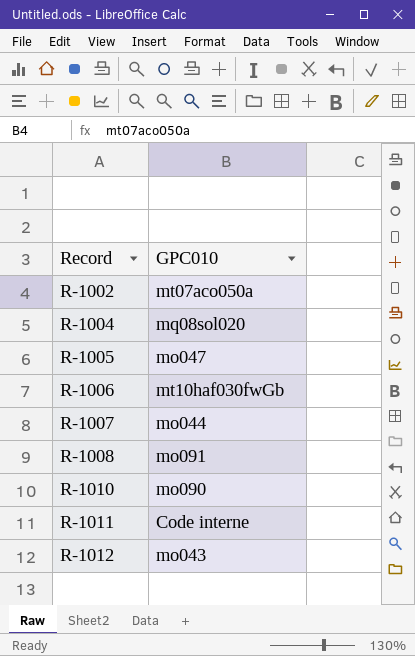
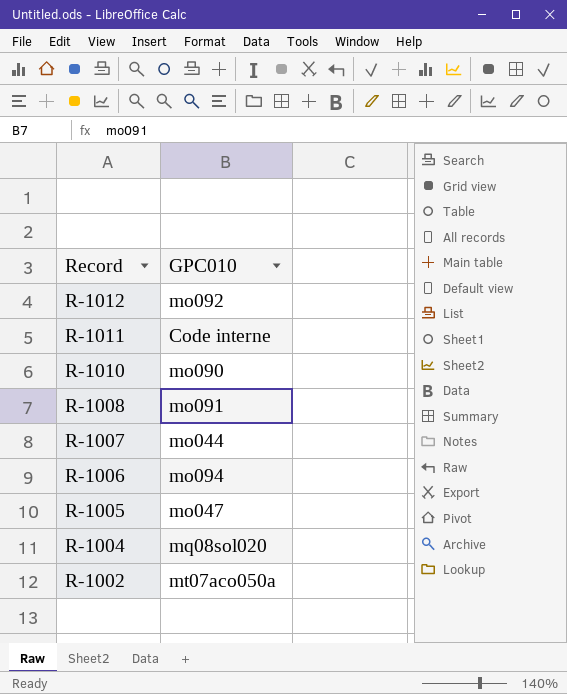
row order: Record ascending -> Record descending
R-1012 | GPC010: mo043 -> mo092
R-1006 | GPC010: mt10haf030fwGb -> mo094

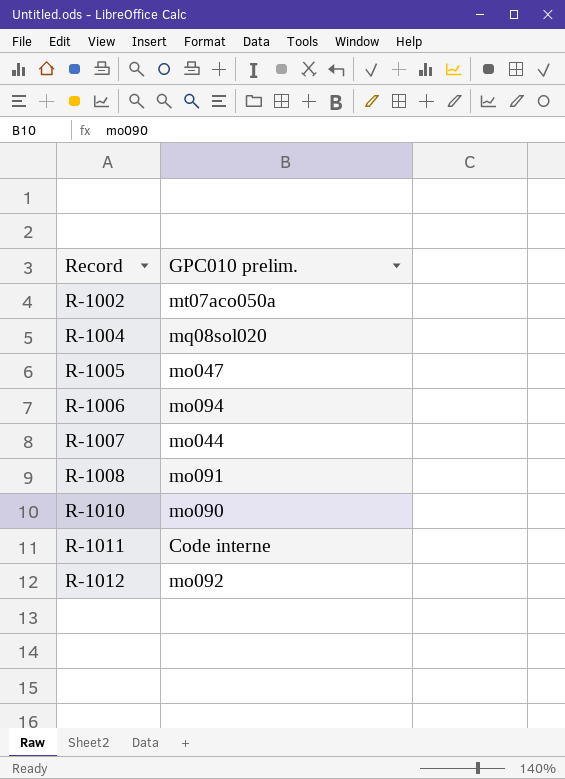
row order: Record descending -> Record ascending
column name: GPC010 -> GPC010 prelim.

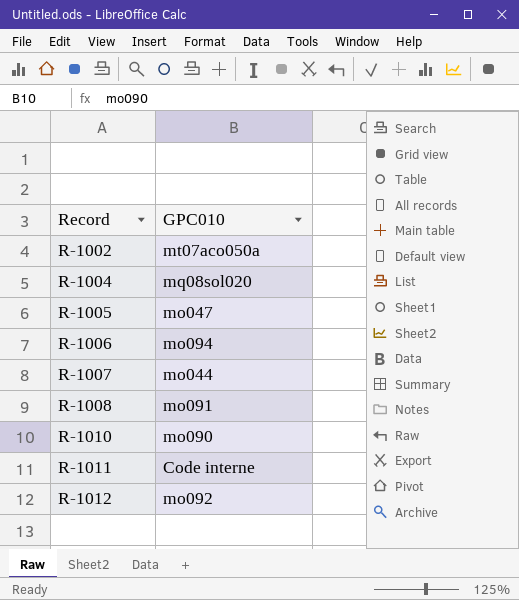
column name: GPC010 prelim. -> GPC010

